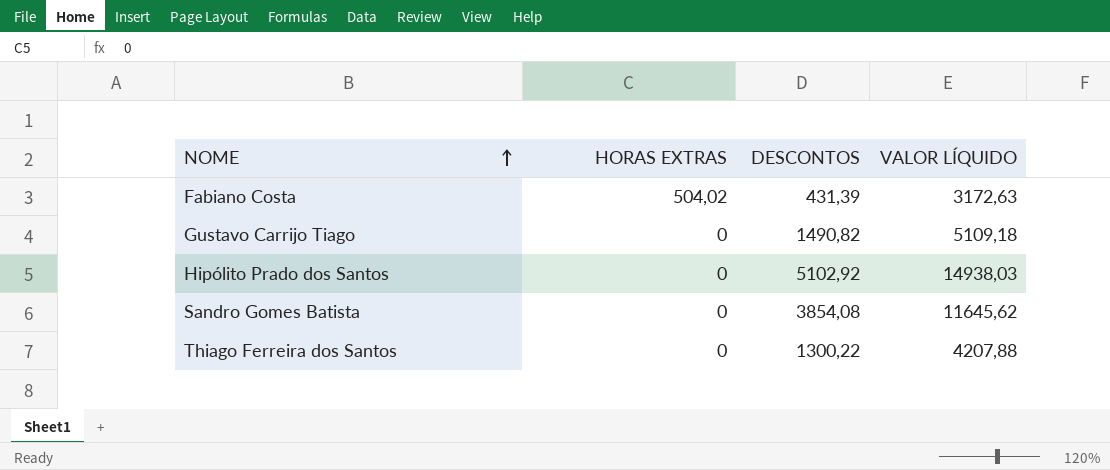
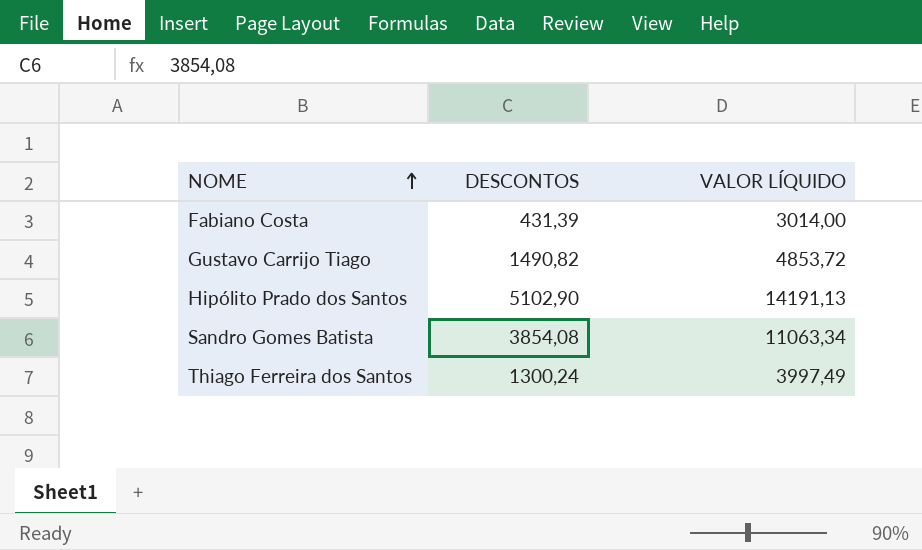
column HORAS EXTRAS | position: 2 -> none
Fabiano Costa | VALOR LÍQUIDO: 3172,63 -> 3014,00
Gustavo Carrijo Tiago | VALOR LÍQUIDO: 5109,18 -> 4853,72
Hipólito Prado dos Santos | DESCONTOS: 5102,92 -> 5102,90
Hipólito Prado dos Santos | VALOR LÍQUIDO: 14938,03 -> 14191,13
Sandro Gomes Batista | VALOR LÍQUIDO: 11645,62 -> 11063,34
Thiago Ferreira dos Santos | DESCONTOS: 1300,22 -> 1300,24
Thiago Ferreira dos Santos | VALOR LÍQUIDO: 4207,88 -> 3997,49

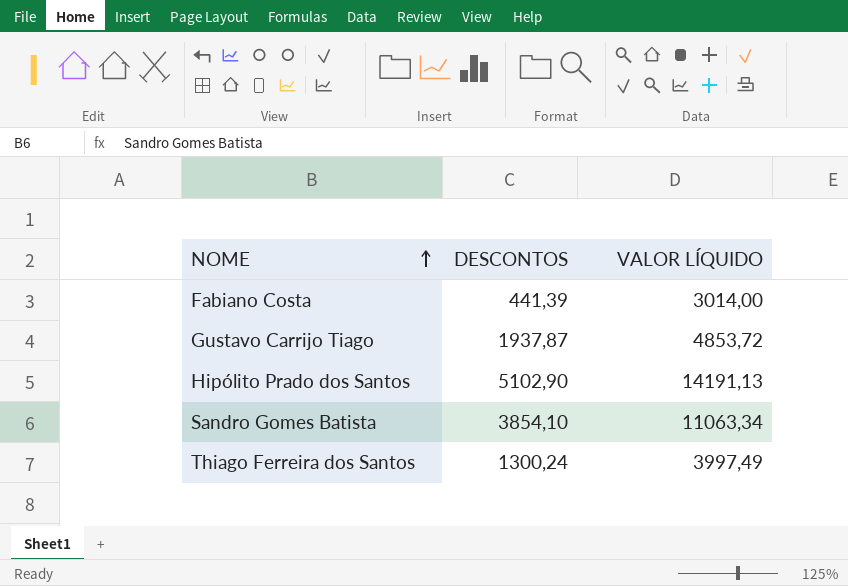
Fabiano Costa | DESCONTOS: 431,39 -> 441,39
Gustavo Carrijo Tiago | DESCONTOS: 1490,82 -> 1937,87
Sandro Gomes Batista | DESCONTOS: 3854,08 -> 3854,10

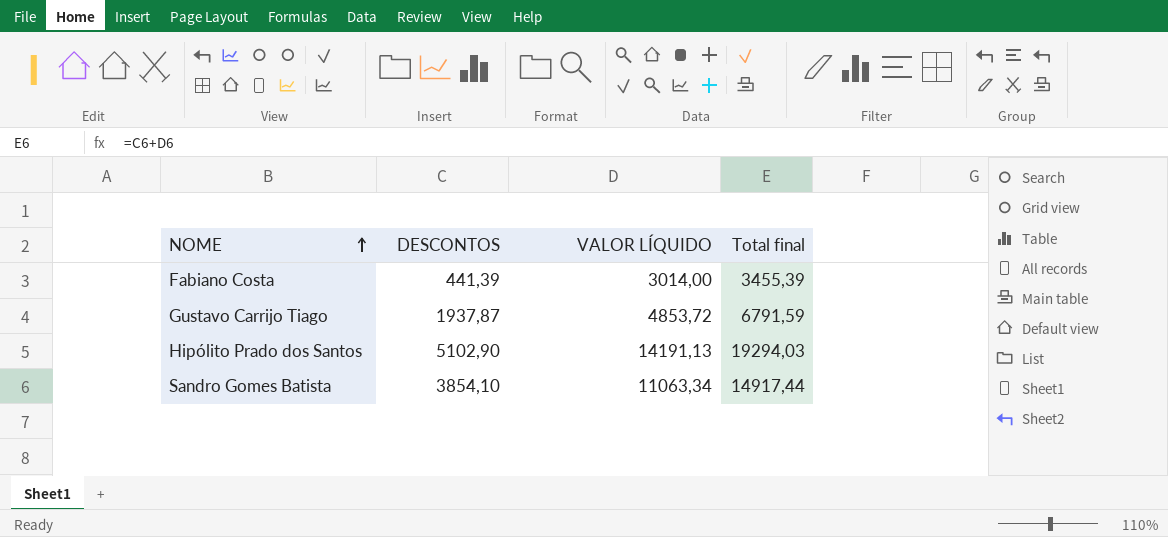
column Total final | formula: none -> [DESCONTOS] + [VALOR LÍQUIDO]
row Thiago Ferreira dos Santos: 1300,24 | 3997,49 -> none

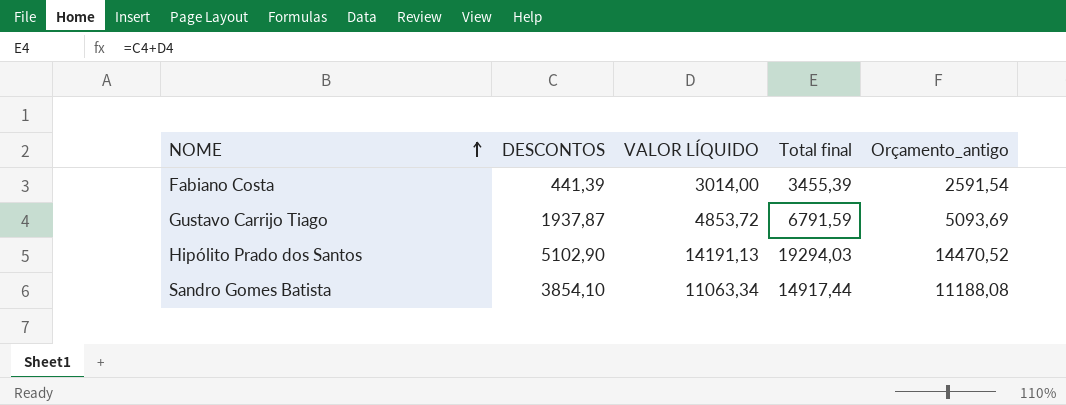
column Orçamento_antigo | formula: none -> [Total final] * 0,75

